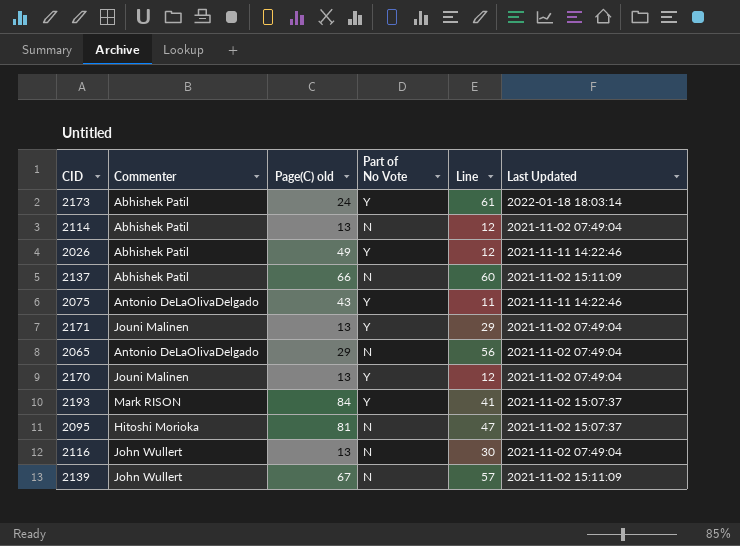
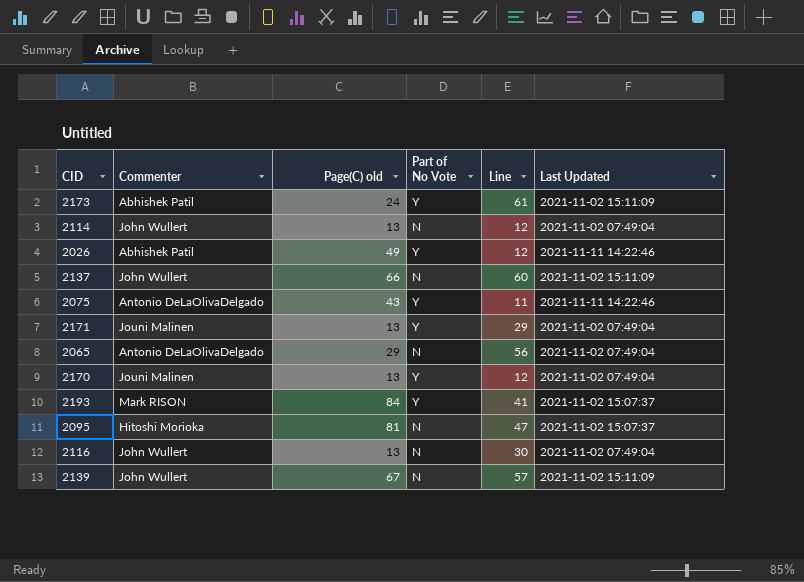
2173 | Last Updated: 2022-01-18 18:03:14 -> 2021-11-02 15:11:09
2114 | Commenter: Abhishek Patil -> John Wullert
2137 | Commenter: Abhishek Patil -> John Wullert

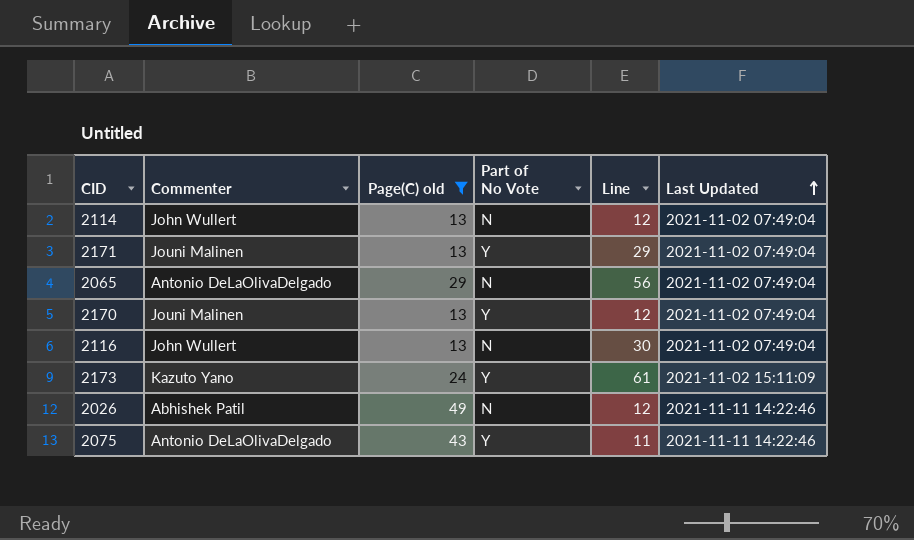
filter: none -> Page(C) old <= 49
row order: none -> Last Updated ascending
2173 | Commenter: Abhishek Patil -> Kazuto Yano
2026 | Part of No Vote: Y -> N

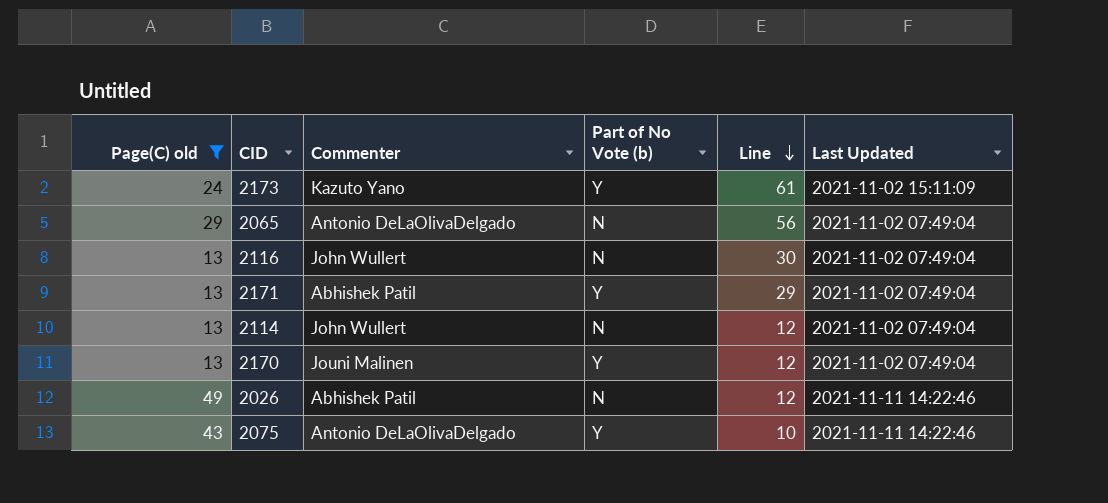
row order: Last Updated ascending -> Line descending
column Page(C) old | position: 3 -> 1
column name: Part of No Vote -> Part of No Vote (b)
2171 | Commenter: Jouni Malinen -> Abhishek Patil
2075 | Line: 11 -> 10

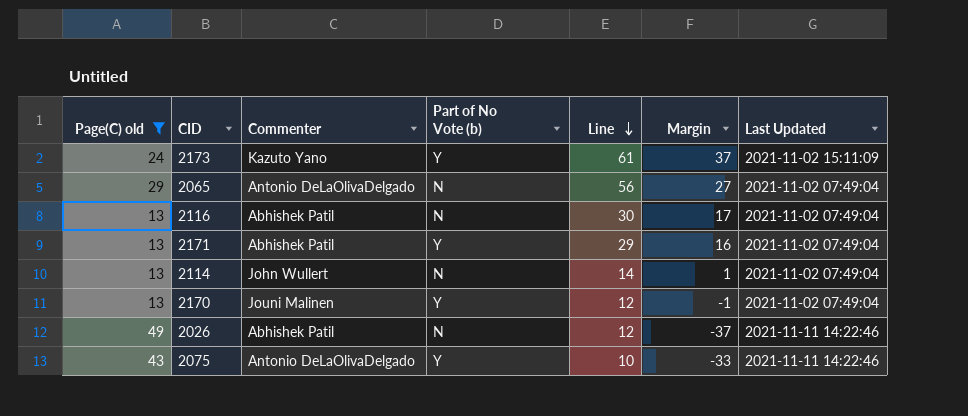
column Margin | formula: none -> [Line] - [Page(C) old]
2116 | Commenter: John Wullert -> Abhishek Patil
2114 | Line: 12 -> 14

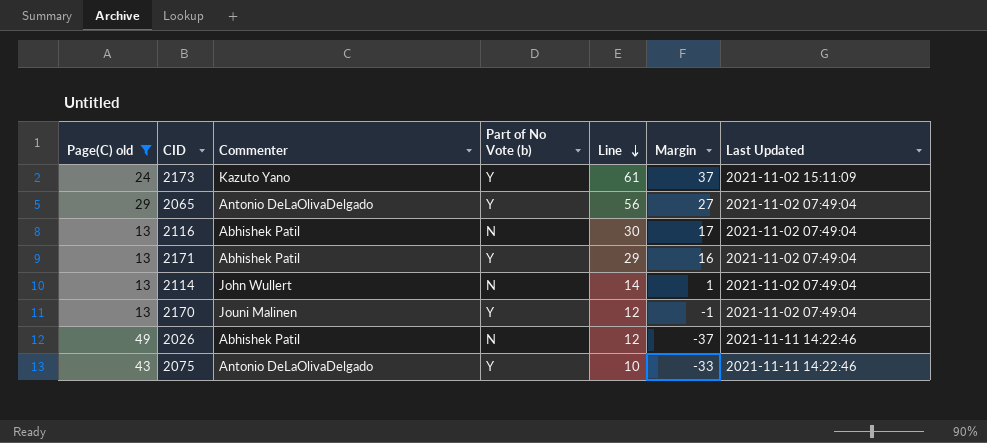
2065 | Part of No Vote (b): N -> Y

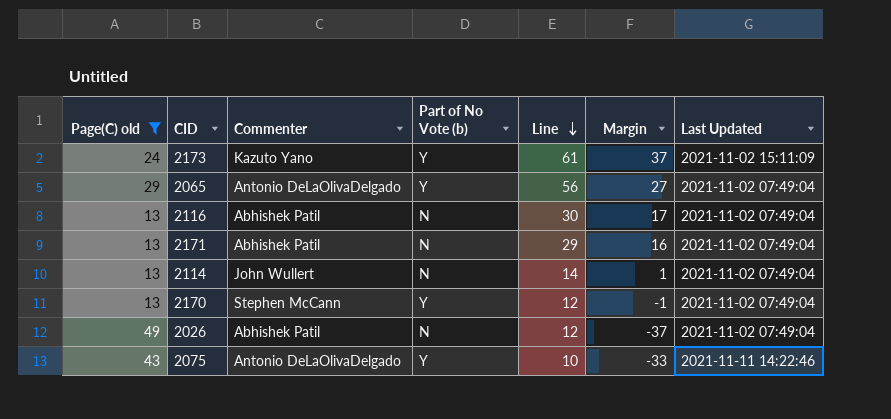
2171 | Part of No Vote (b): Y -> N
2170 | Commenter: Jouni Malinen -> Stephen McCann
2026 | Last Updated: 2021-11-11 14:22:46 -> 2021-11-02 07:49:04

